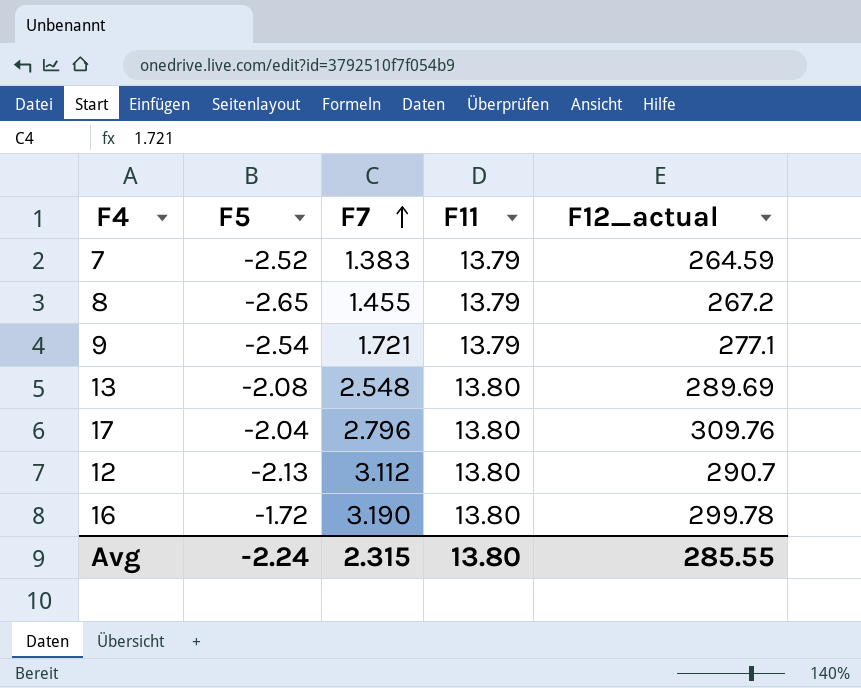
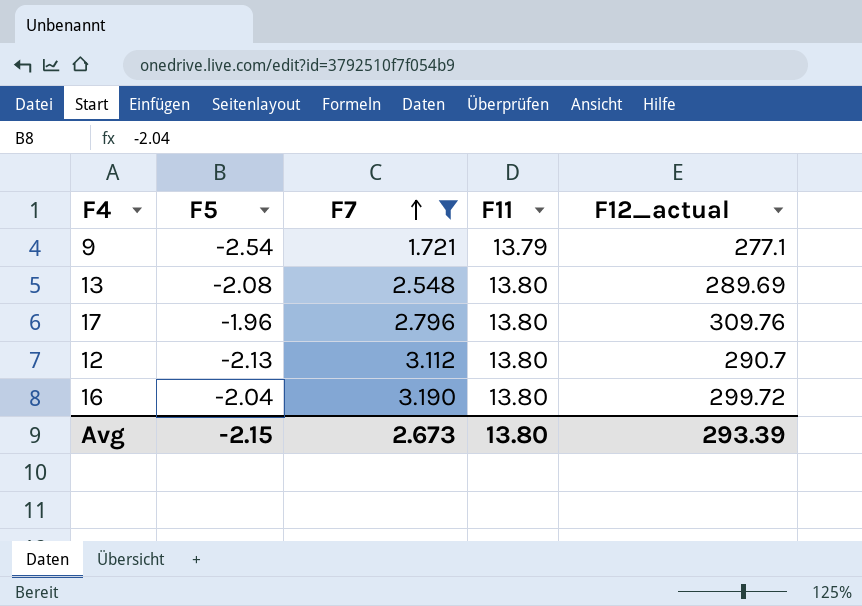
filter: none -> F7 >= 1.721
17 | F5: -2.04 -> -1.96
16 | F5: -1.72 -> -2.04
16 | F12_actual: 299.78 -> 299.72
Avg | F5: -2.24 -> -2.15
Avg | F7: 2.315 -> 2.673
Avg | F12_actual: 285.55 -> 293.39

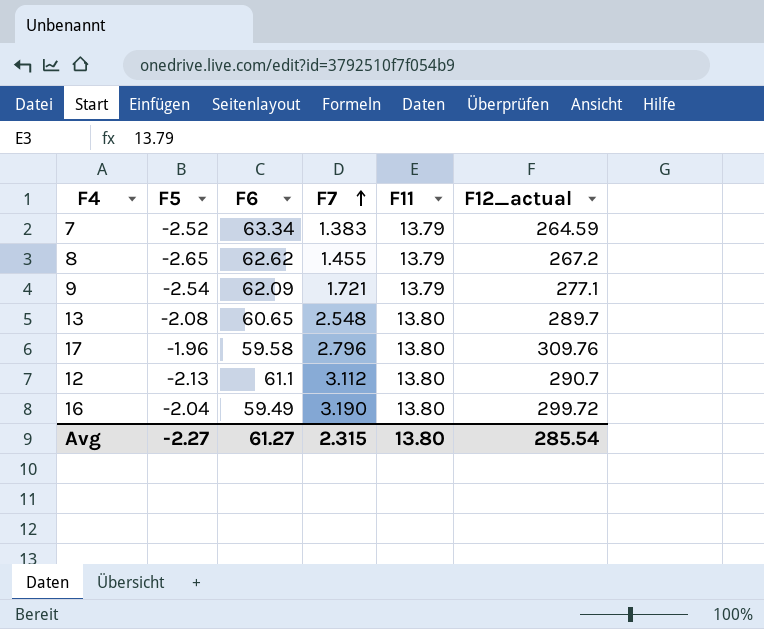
filter: F7 >= 1.721 -> none
column F6 | position: none -> 3
13 | F12_actual: 289.69 -> 289.7
Avg | F5: -2.15 -> -2.27
Avg | F7: 2.673 -> 2.315
Avg | F12_actual: 293.39 -> 285.54

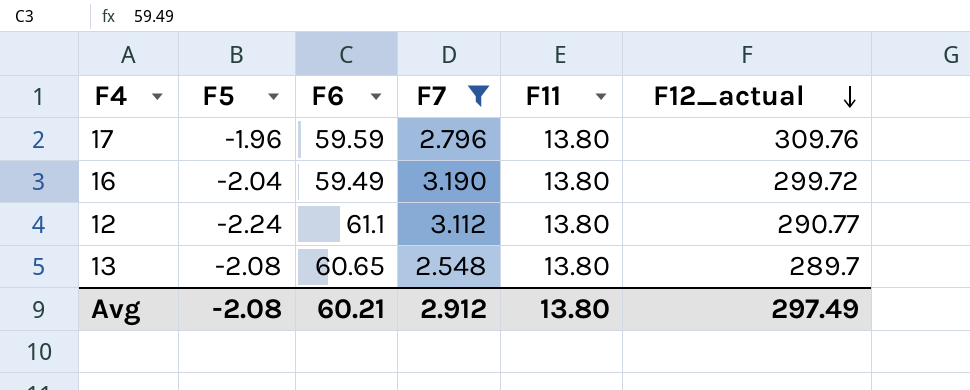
filter: none -> F7 >= 2.548
row order: F7 ascending -> F12_actual descending
17 | F6: 59.58 -> 59.59
12 | F5: -2.13 -> -2.24
12 | F12_actual: 290.7 -> 290.77
Avg | F5: -2.27 -> -2.08
Avg | F6: 61.27 -> 60.21
Avg | F7: 2.315 -> 2.912
Avg | F12_actual: 285.54 -> 297.49

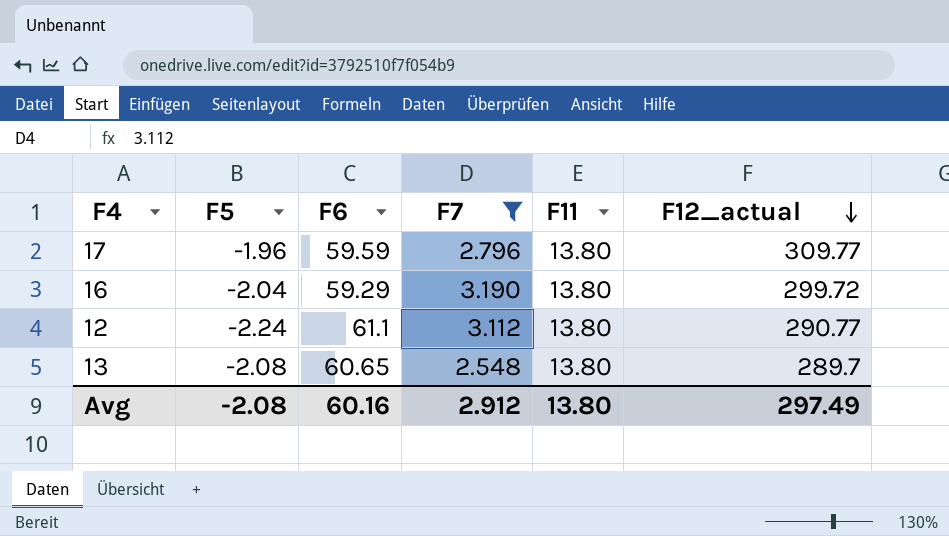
17 | F12_actual: 309.76 -> 309.77
16 | F6: 59.49 -> 59.29
Avg | F6: 60.21 -> 60.16

